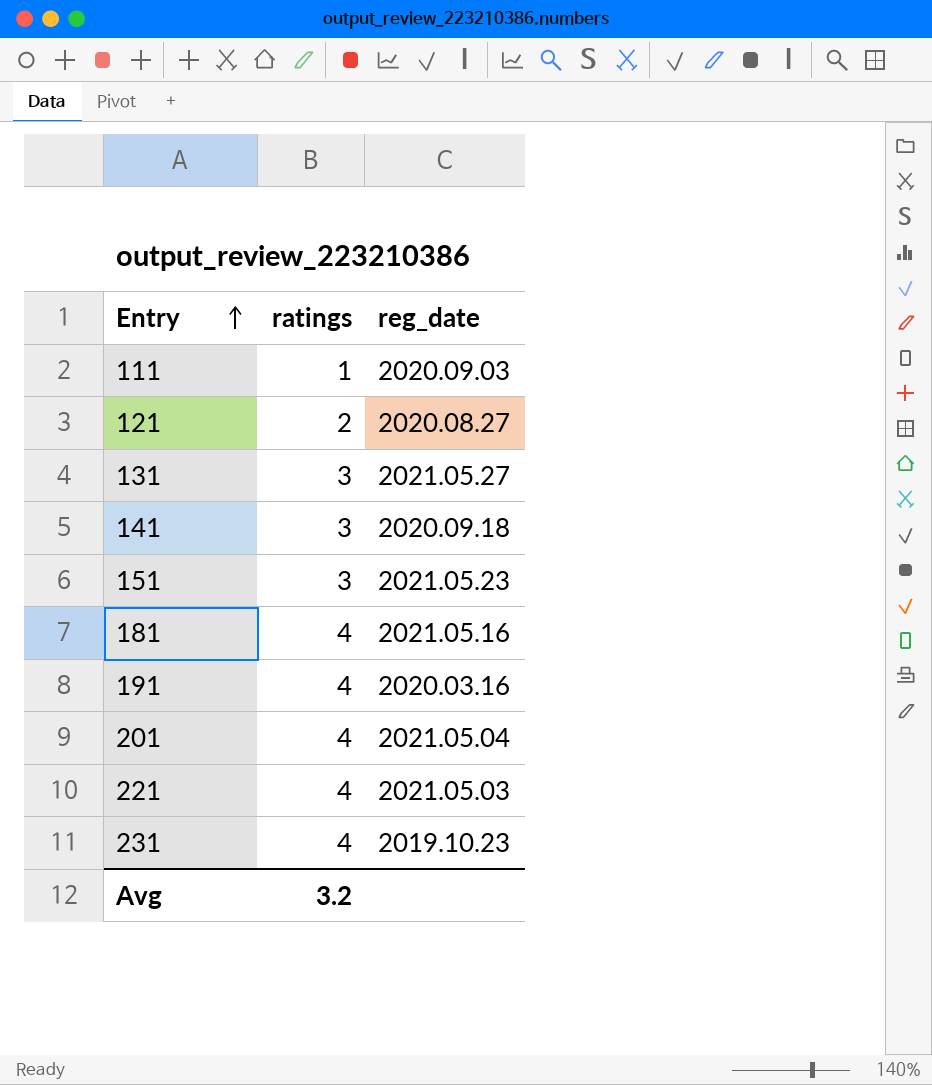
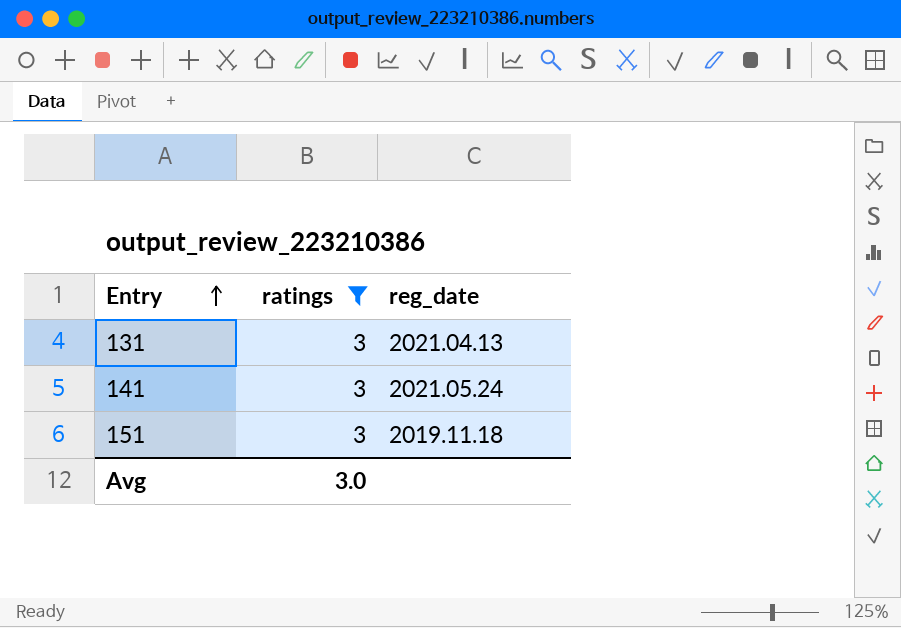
filter: none -> ratings = 3
131 | reg_date: 2021.05.27 -> 2021.04.13
141 | reg_date: 2020.09.18 -> 2021.05.24
151 | reg_date: 2021.05.23 -> 2019.11.18
Avg | ratings: 3.2 -> 3.0

